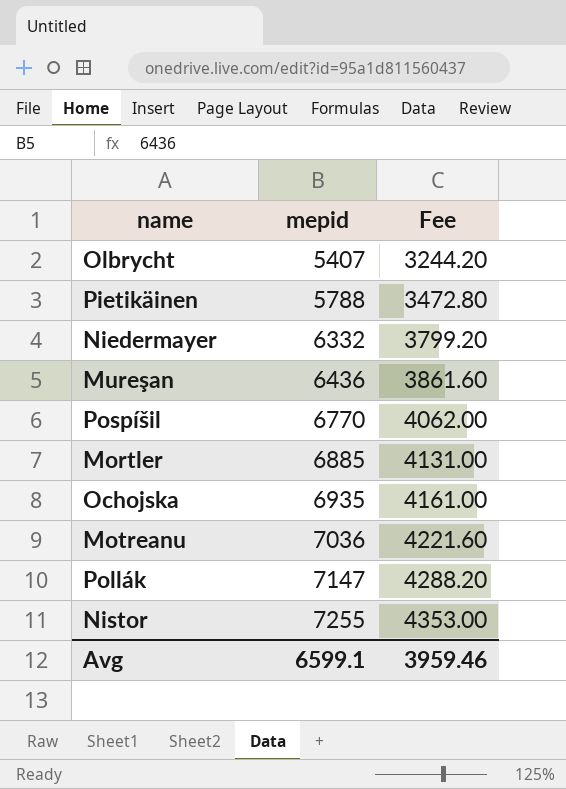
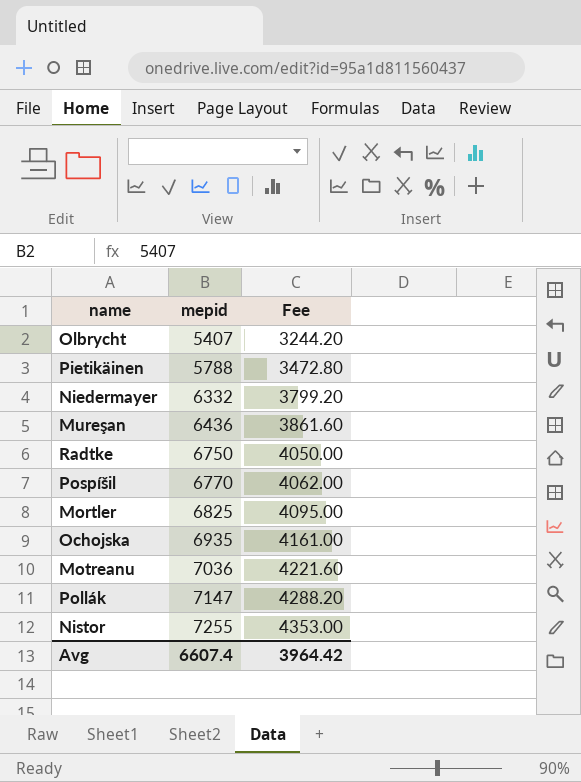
row Radtke: none -> 6750 | 4050.00
Mortler | mepid: 6885 -> 6825
Mortler | Fee: 4131.00 -> 4095.00
Avg | mepid: 6599.1 -> 6607.4
Avg | Fee: 3959.46 -> 3964.42

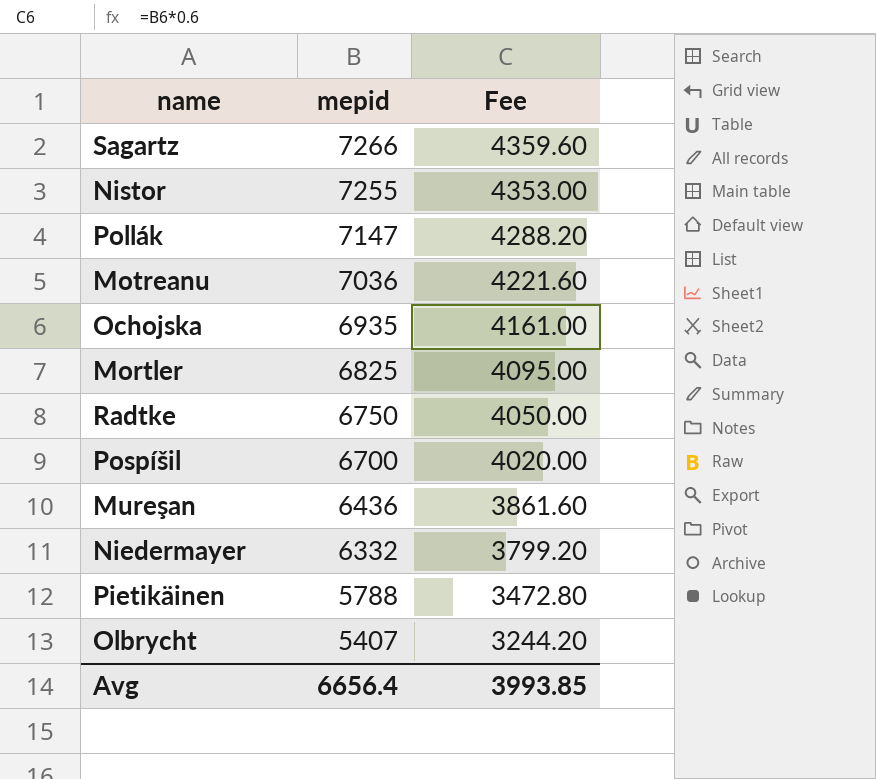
row order: mepid ascending -> mepid descending
row Sagartz: none -> 7266 | 4359.60
Pospíšil | mepid: 6770 -> 6700
Pospíšil | Fee: 4062.00 -> 4020.00
Avg | mepid: 6607.4 -> 6656.4
Avg | Fee: 3964.42 -> 3993.85

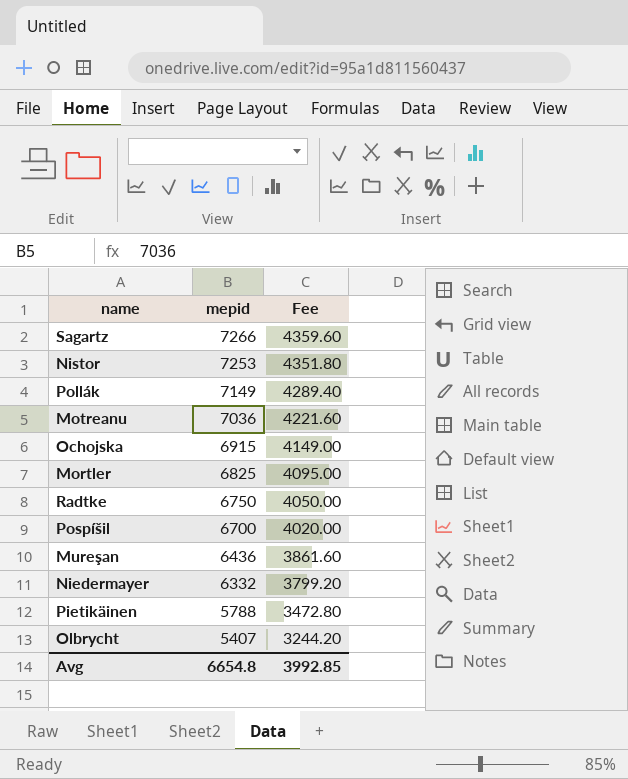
Nistor | mepid: 7255 -> 7253
Nistor | Fee: 4353.00 -> 4351.80
Pollák | mepid: 7147 -> 7149
Pollák | Fee: 4288.20 -> 4289.40
Ochojska | mepid: 6935 -> 6915
Ochojska | Fee: 4161.00 -> 4149.00
Avg | mepid: 6656.4 -> 6654.8
Avg | Fee: 3993.85 -> 3992.85

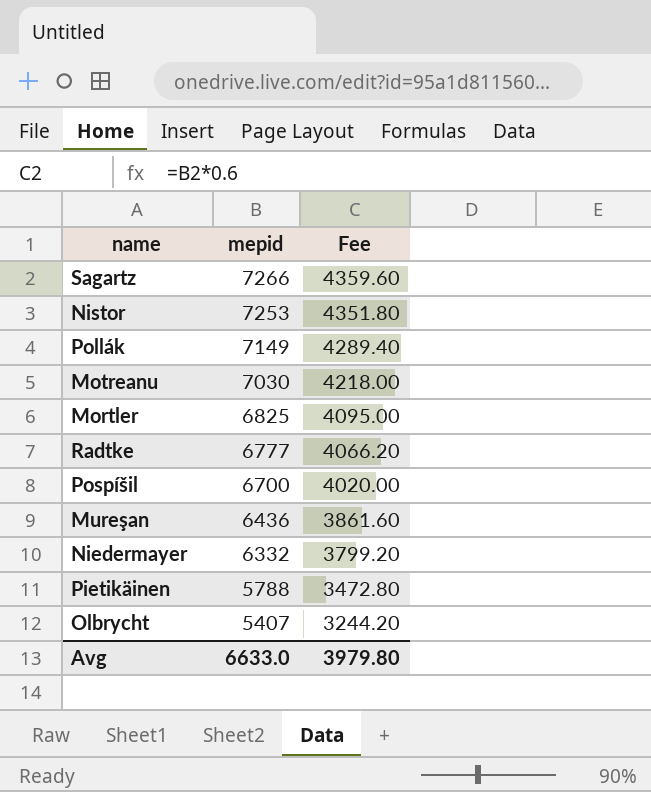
row Ochojska: 6915 | 4149.00 -> none
Motreanu | mepid: 7036 -> 7030
Motreanu | Fee: 4221.60 -> 4218.00
Radtke | mepid: 6750 -> 6777
Radtke | Fee: 4050.00 -> 4066.20
Avg | mepid: 6654.8 -> 6633.0
Avg | Fee: 3992.85 -> 3979.80

